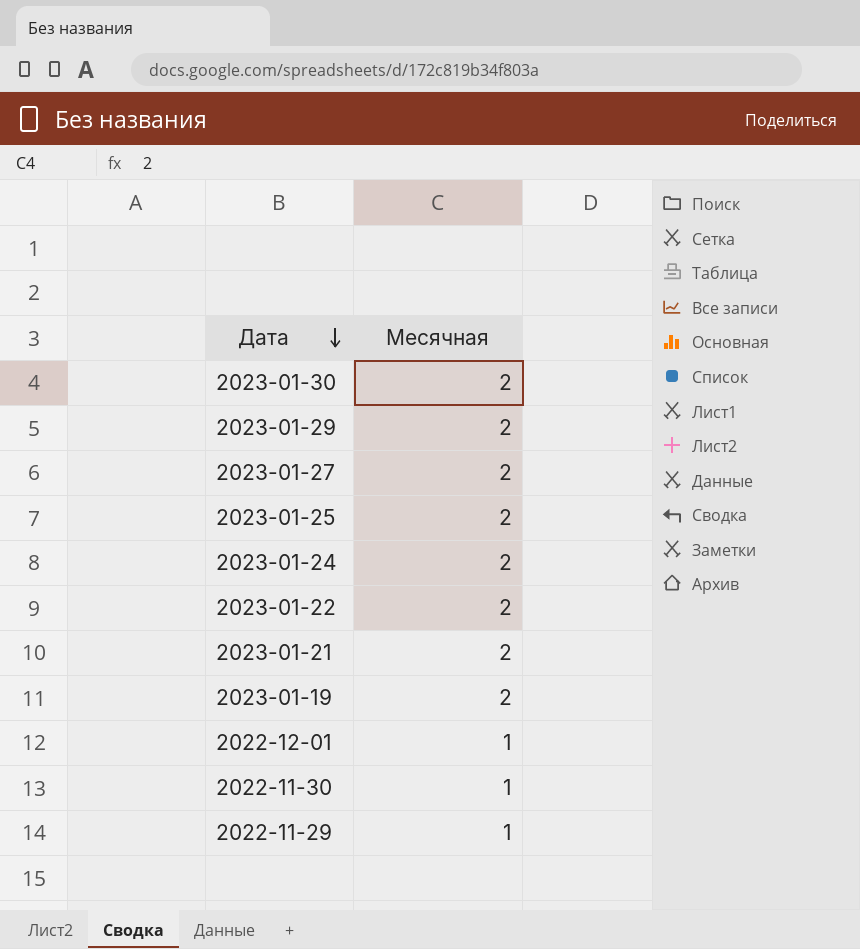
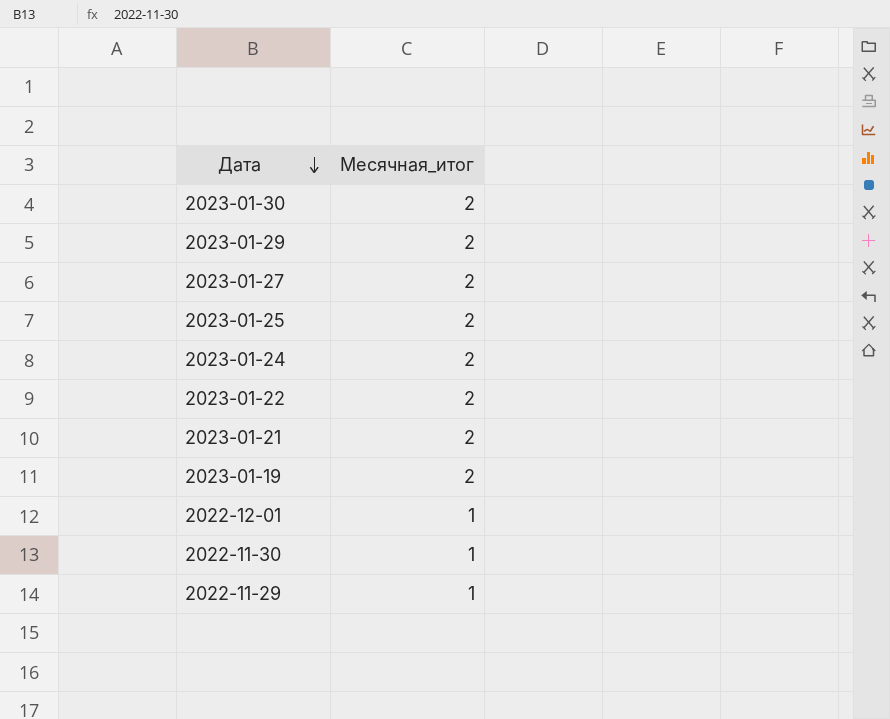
column name: Месячная -> Месячная_итог

